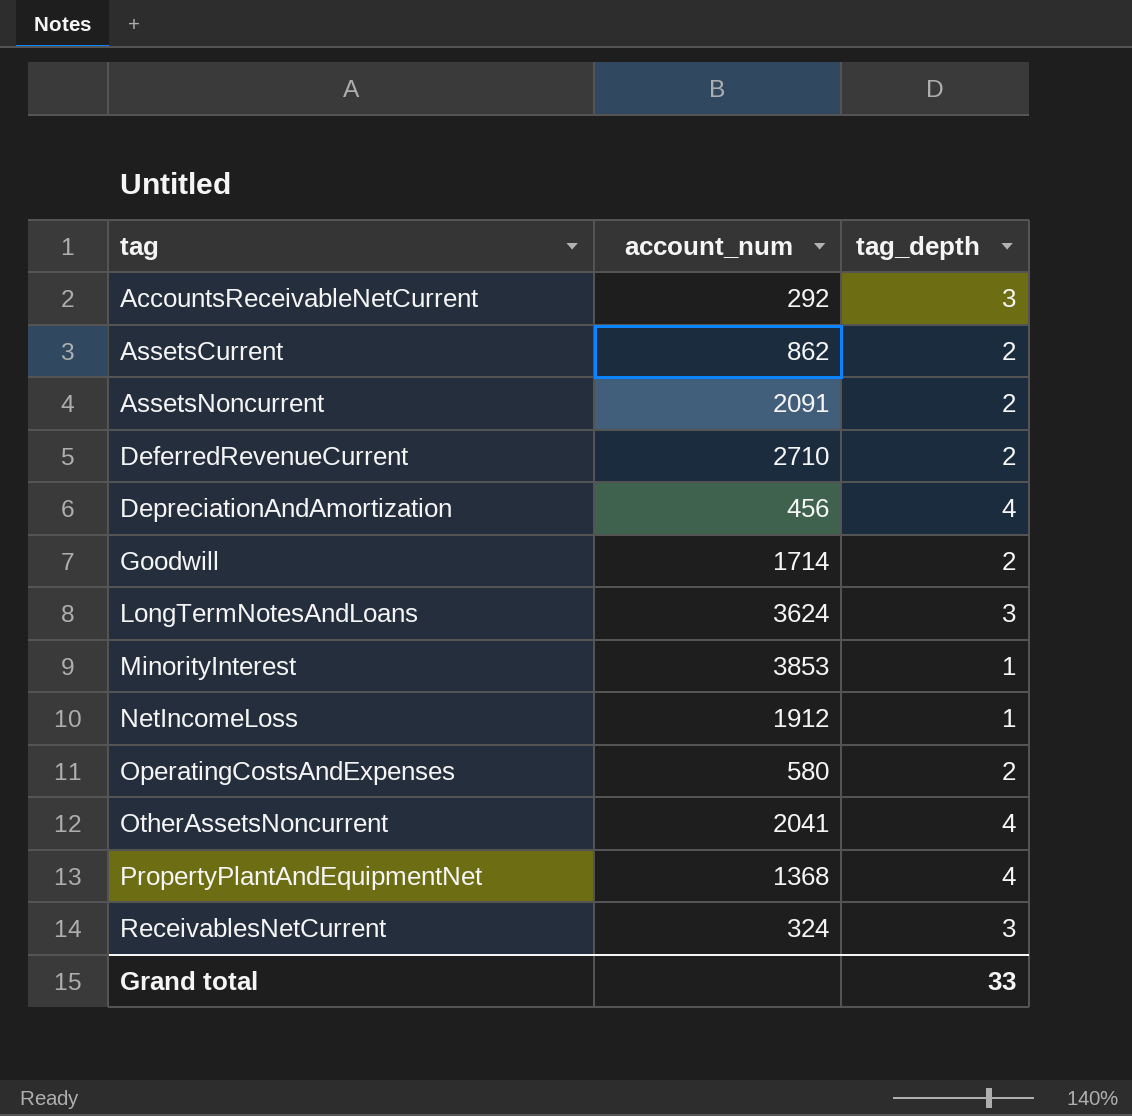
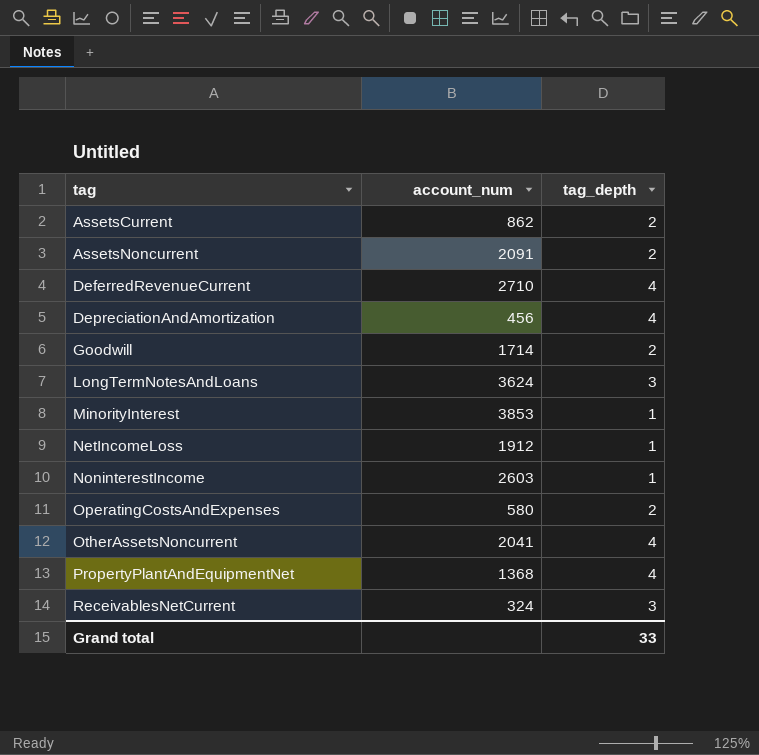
row AccountsReceivableNetCurrent: 292 | 3 -> none
DeferredRevenueCurrent | tag_depth: 2 -> 4
row NoninterestIncome: none -> 2603 | 1

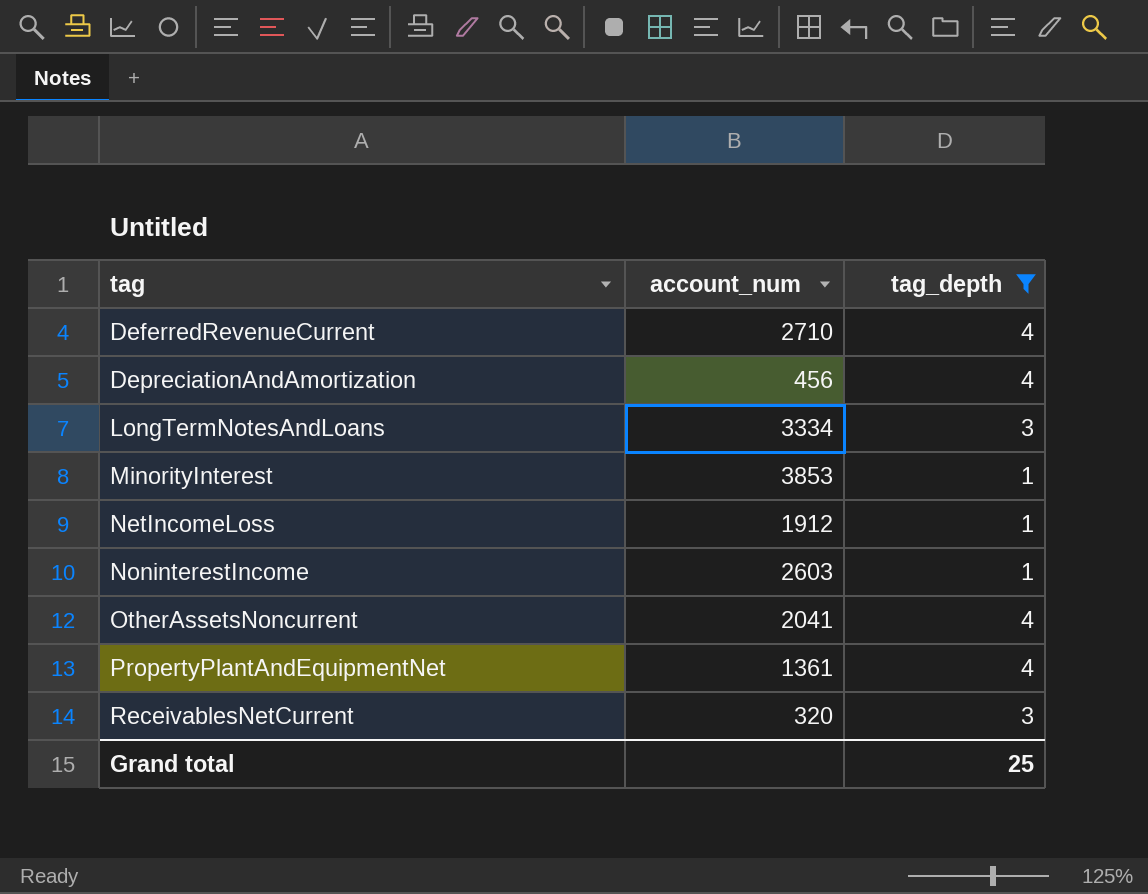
filter: none -> tag_depth != 2
LongTermNotesAndLoans | account_num: 3624 -> 3334
PropertyPlantAndEquipmentNet | account_num: 1368 -> 1361
ReceivablesNetCurrent | account_num: 324 -> 320
Grand total | tag_depth: 33 -> 25

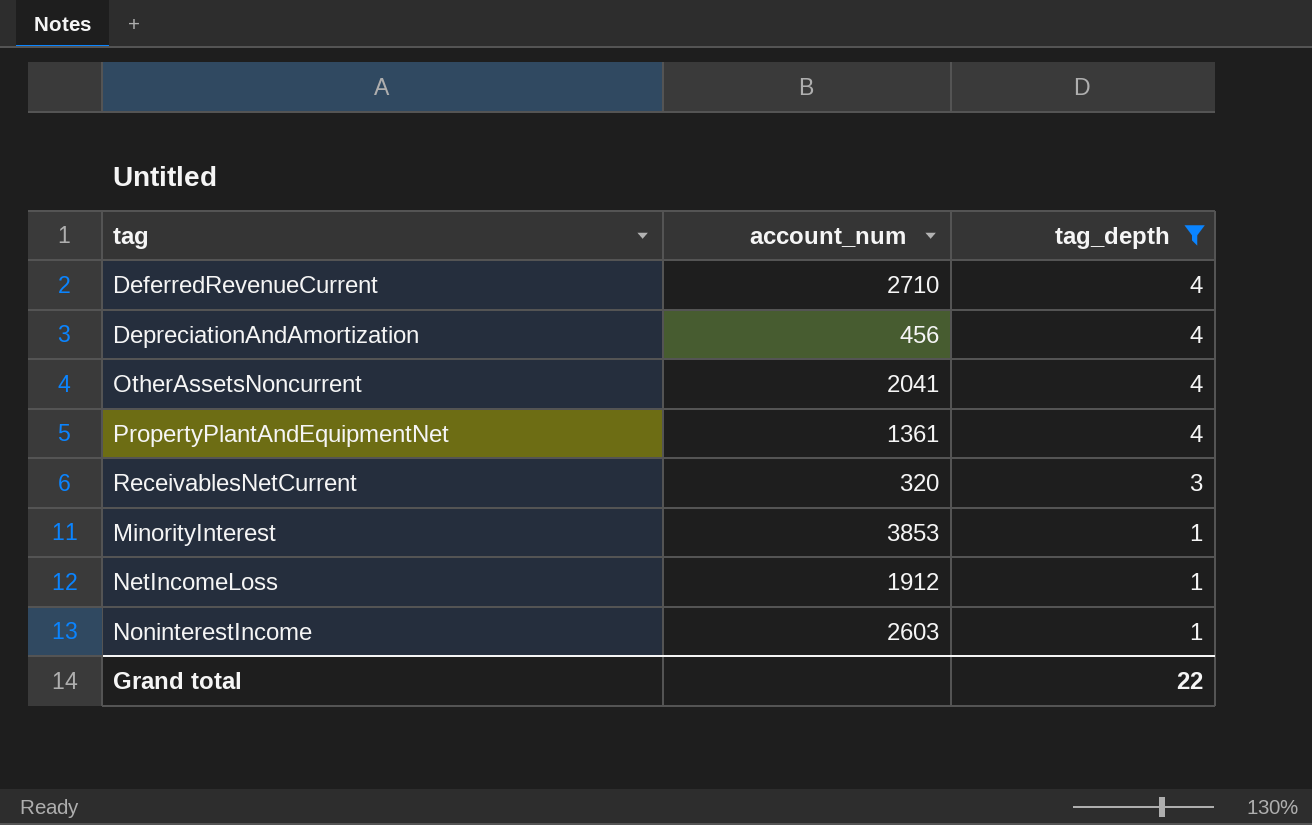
row order: tag ascending -> tag_depth descending
row LongTermNotesAndLoans: 3334 | 3 -> none
Grand total | tag_depth: 25 -> 22

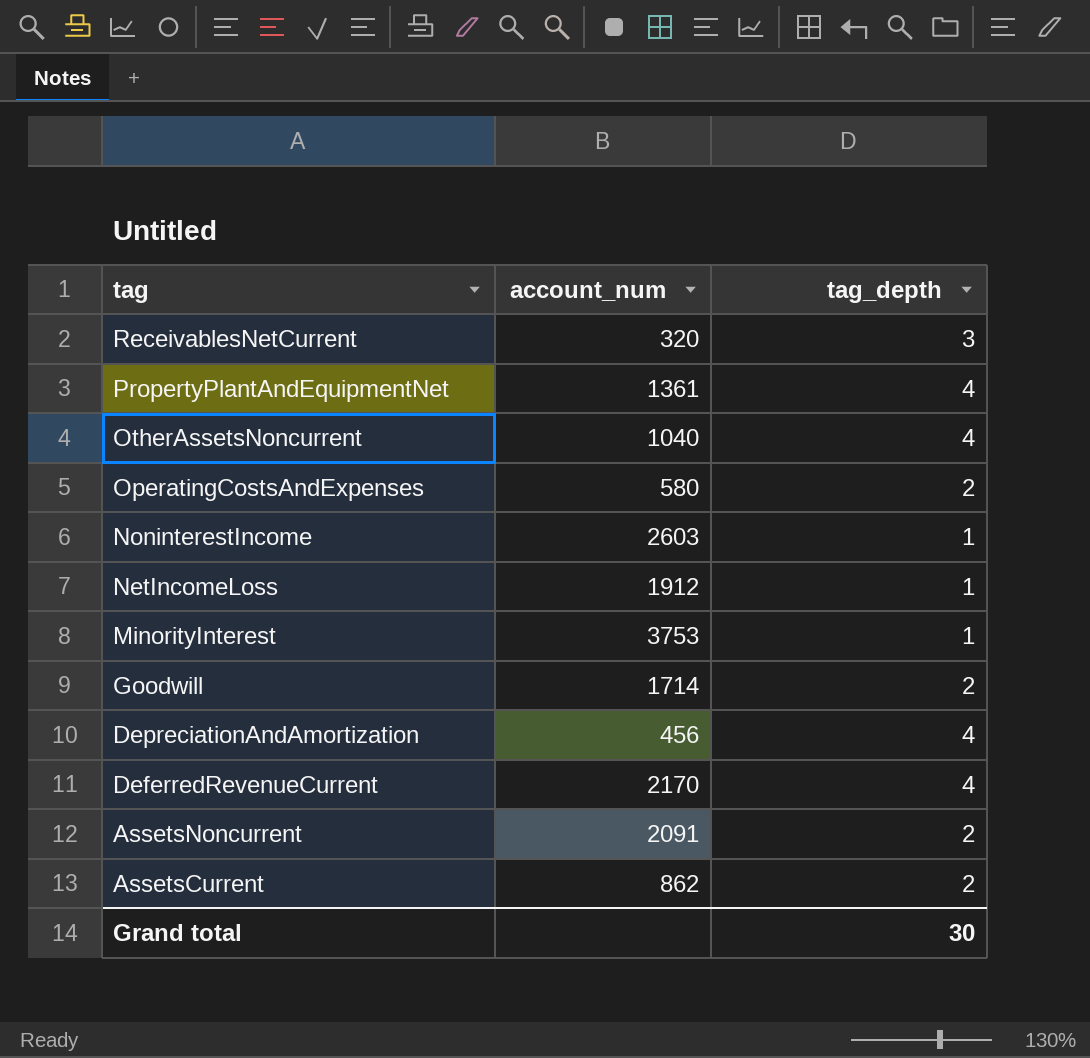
filter: tag_depth != 2 -> none
row order: tag_depth descending -> tag descending
OtherAssetsNoncurrent | account_num: 2041 -> 1040
MinorityInterest | account_num: 3853 -> 3753
DeferredRevenueCurrent | account_num: 2710 -> 2170
Grand total | tag_depth: 22 -> 30

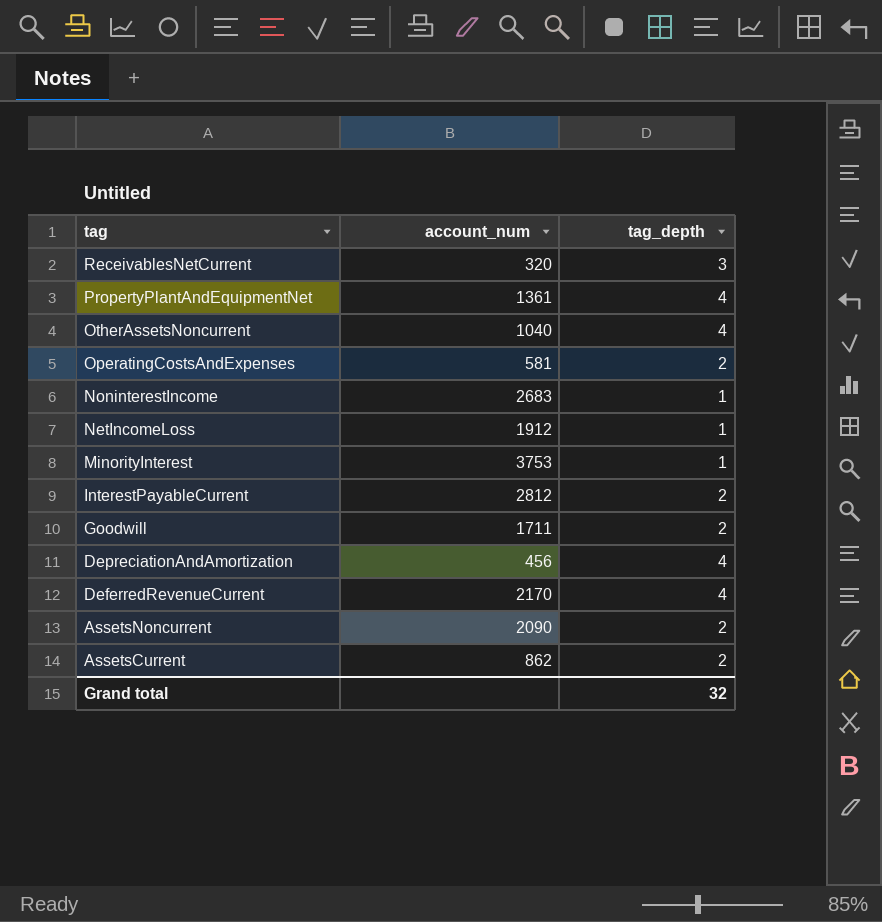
OperatingCostsAndExpenses | account_num: 580 -> 581
NoninterestIncome | account_num: 2603 -> 2683
row InterestPayableCurrent: none -> 2812 | 2
Goodwill | account_num: 1714 -> 1711
AssetsNoncurrent | account_num: 2091 -> 2090
Grand total | tag_depth: 30 -> 32

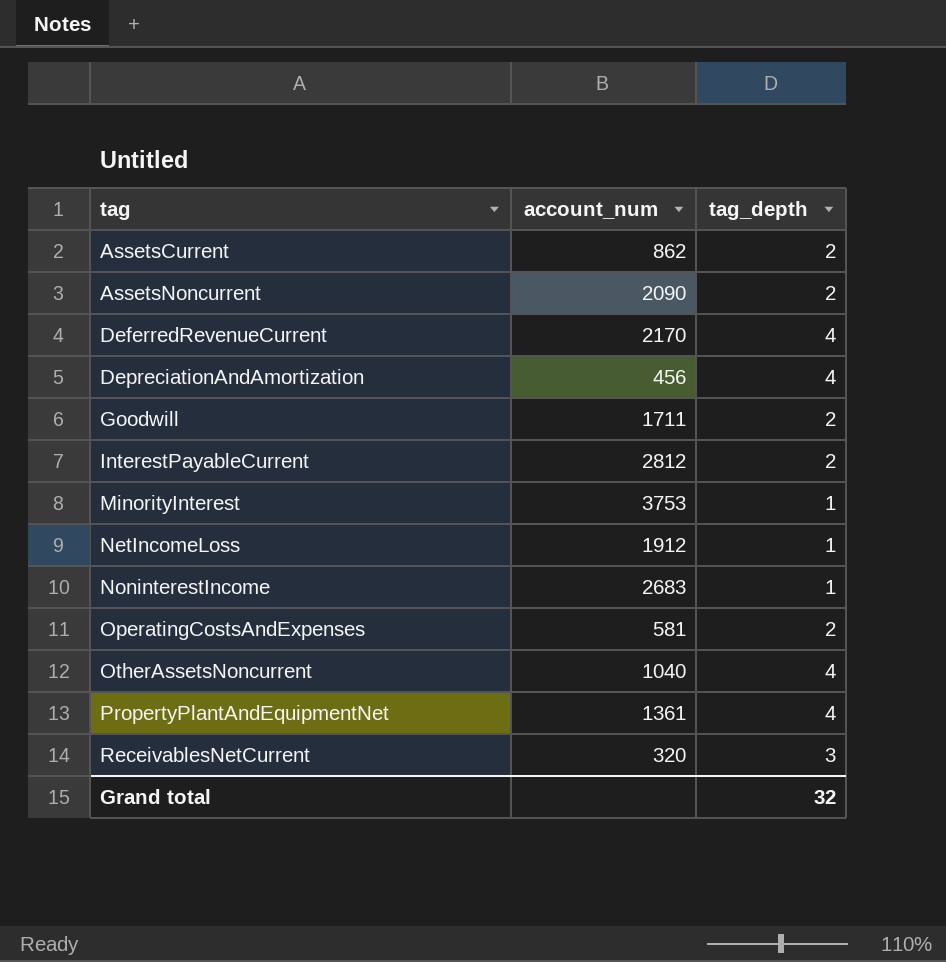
row order: tag descending -> tag ascending

